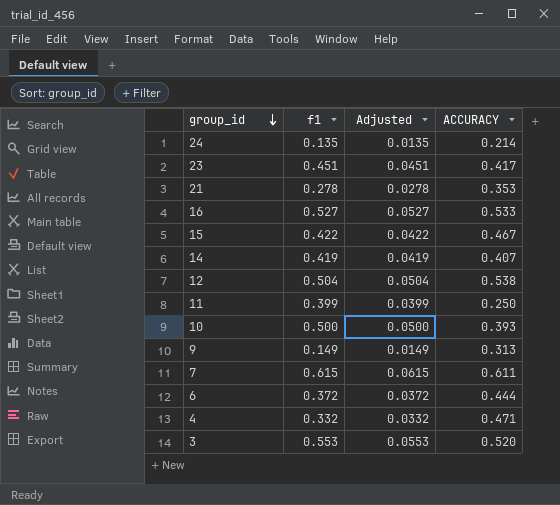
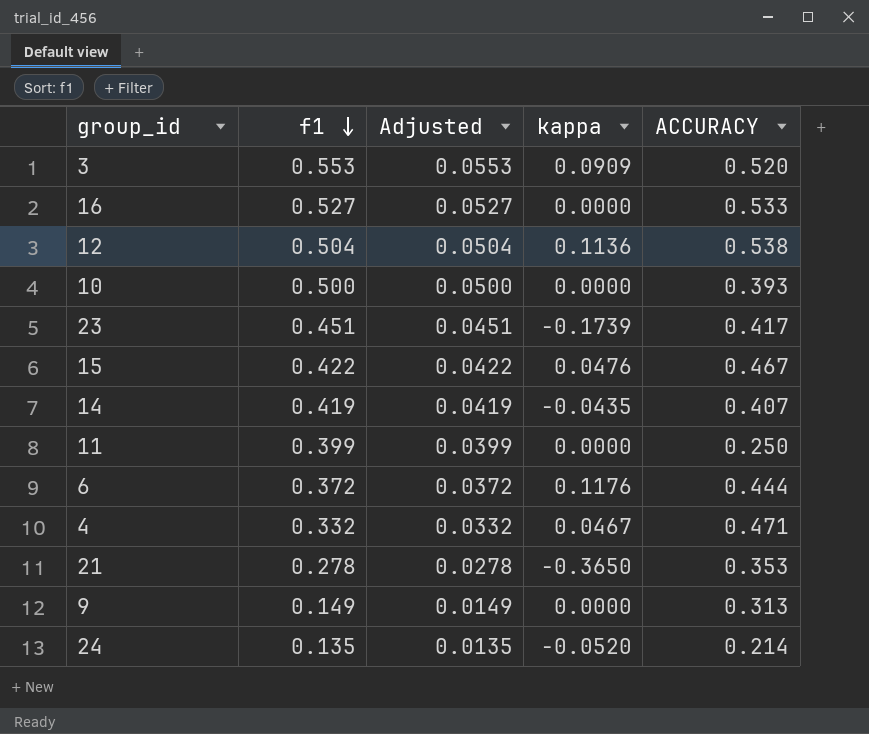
row order: group_id descending -> f1 descending
column kappa | position: none -> 4
row 7: 0.615 | 0.0615 | 0.611 -> none

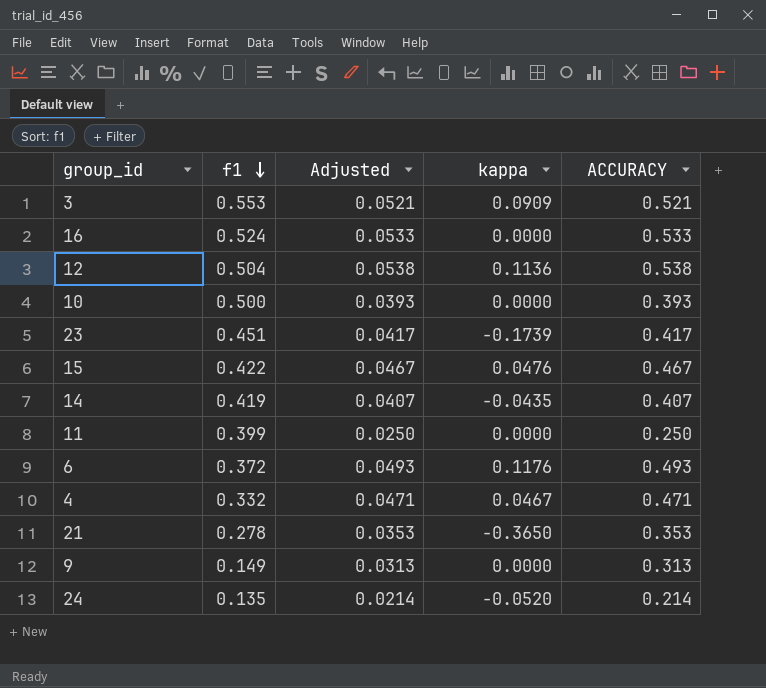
column Adjusted | formula: [f1] * 0.1 -> [ACCURACY] * 0.1
3 | ACCURACY: 0.520 -> 0.521
16 | f1: 0.527 -> 0.524
6 | ACCURACY: 0.444 -> 0.493

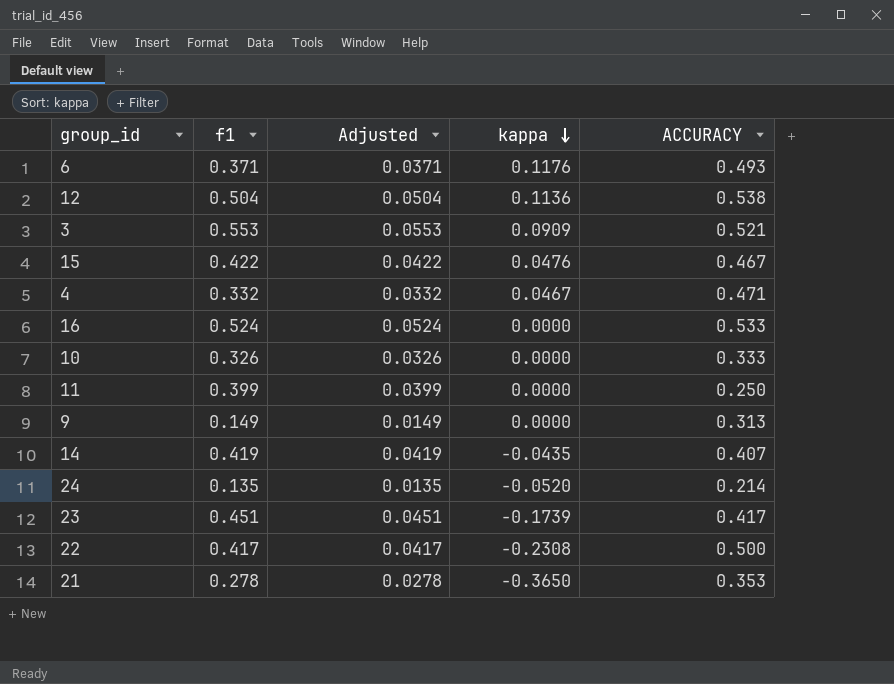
row order: f1 descending -> kappa descending
column Adjusted | formula: [ACCURACY] * 0.1 -> [f1] * 0.1
6 | f1: 0.372 -> 0.371
10 | f1: 0.500 -> 0.326
10 | ACCURACY: 0.393 -> 0.333
row 22: none -> 0.417 | 0.0417 | -0.2308 | 0.500

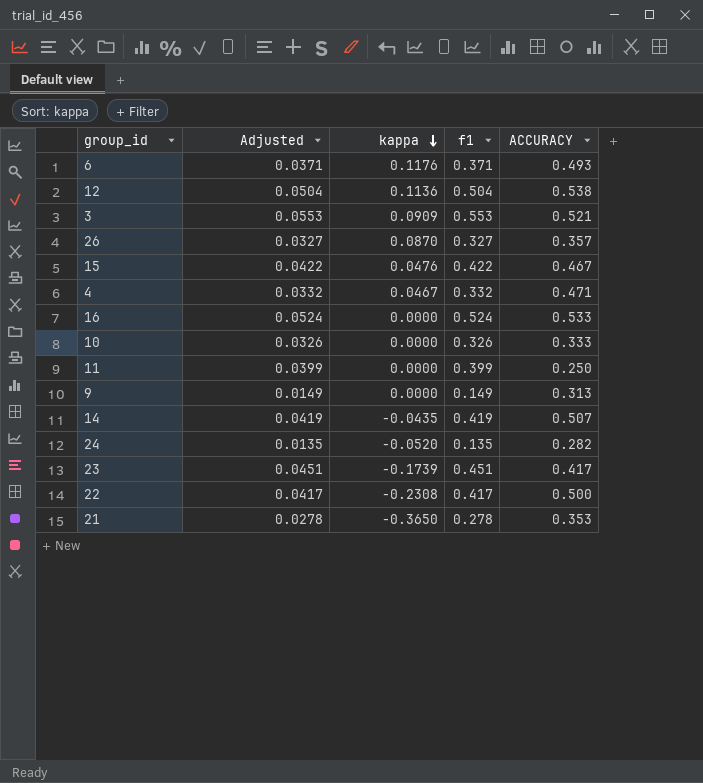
column f1 | position: 2 -> 4
row 26: none -> 0.0327 | 0.0870 | 0.327 | 0.357
14 | ACCURACY: 0.407 -> 0.507
24 | ACCURACY: 0.214 -> 0.282

